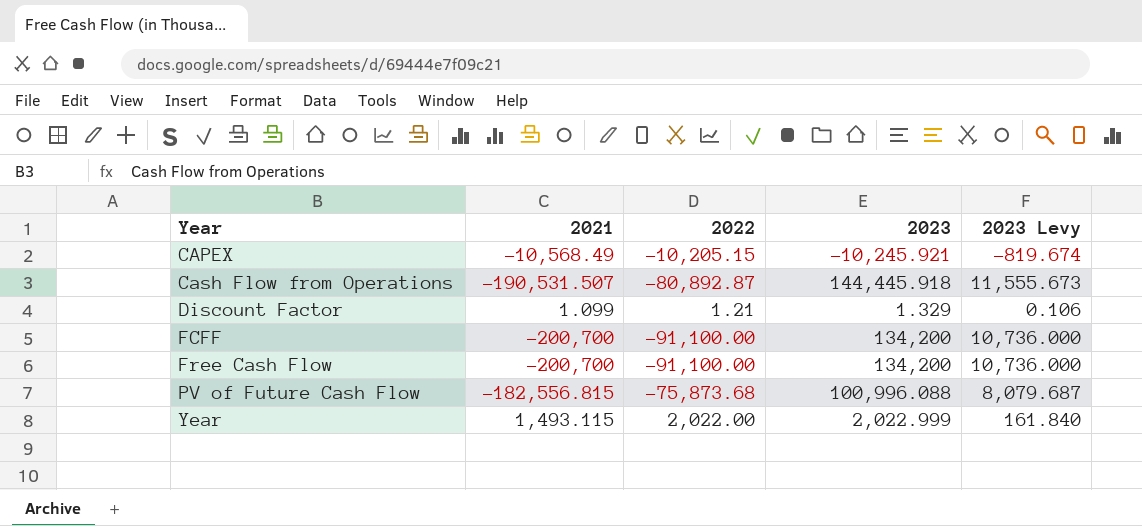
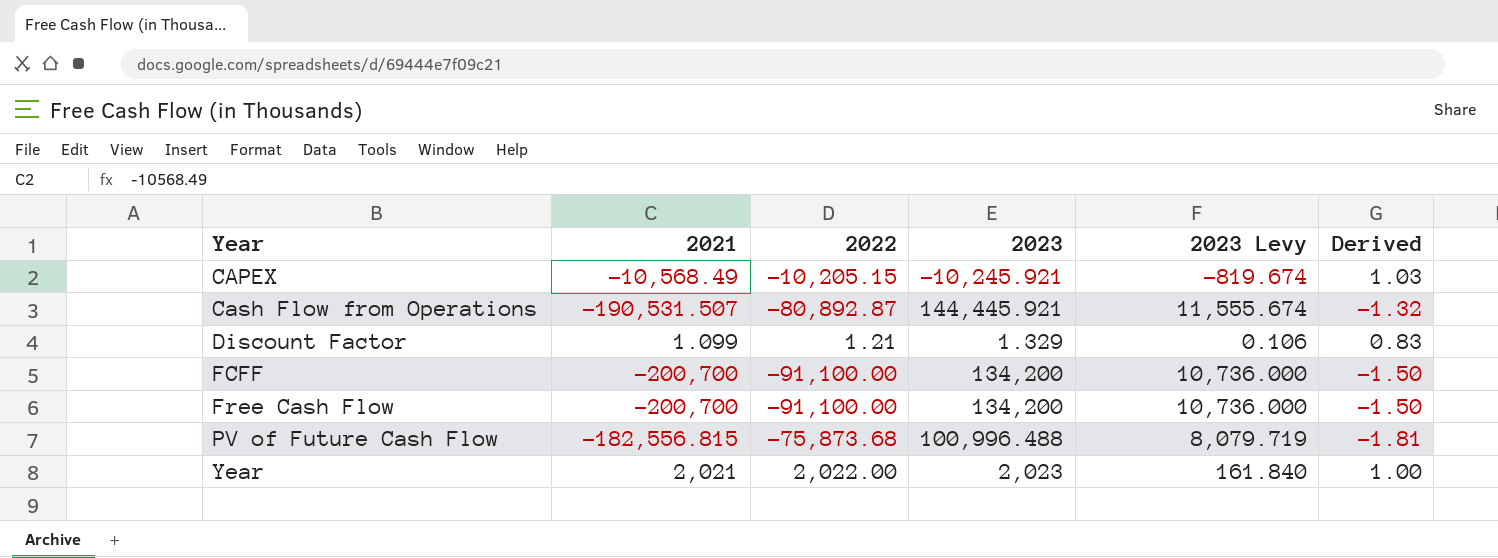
column Derived | formula: none -> [2021] / [2023]
Cash Flow from Operations | 2023: 144,445.918 -> 144,445.921
Cash Flow from Operations | 2023 Levy: 11,555.673 -> 11,555.674
PV of Future Cash Flow | 2023: 100,996.088 -> 100,996.488
PV of Future Cash Flow | 2023 Levy: 8,079.687 -> 8,079.719
Year | 2021: 1,493.115 -> 2,021
Year | 2023: 2,022.999 -> 2,023

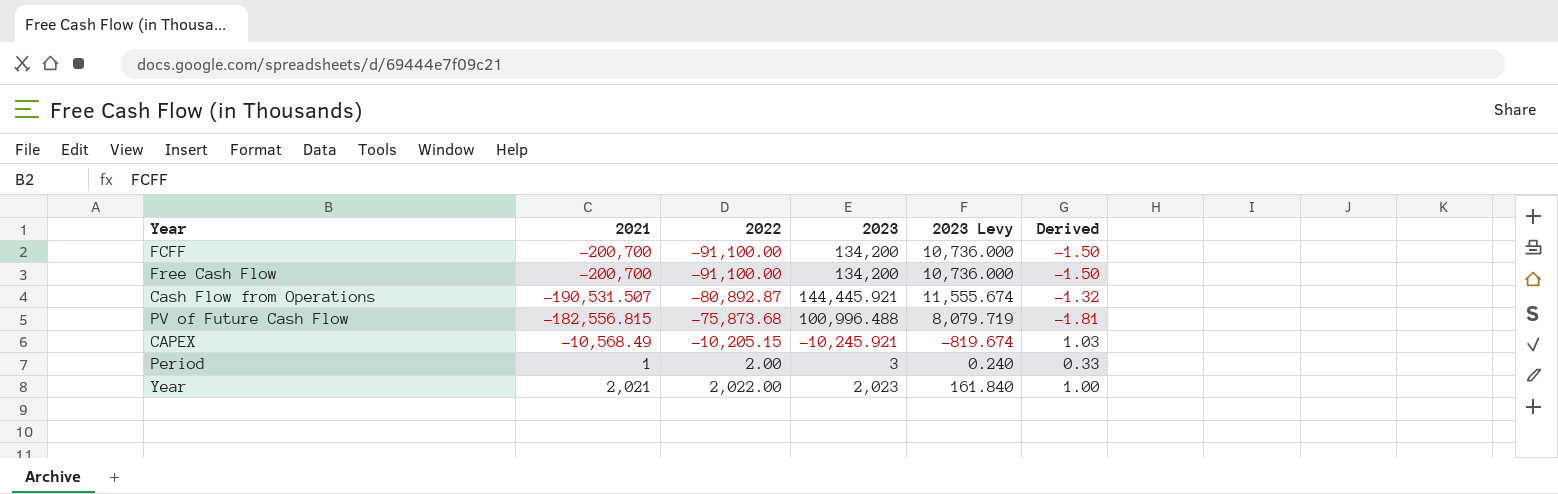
row order: Year ascending -> 2021 ascending
row Discount Factor: 1.099 | 1.21 | 1.329 | 0.106 | 0.83 -> none
row Period: none -> 1 | 2.00 | 3 | 0.240 | 0.33

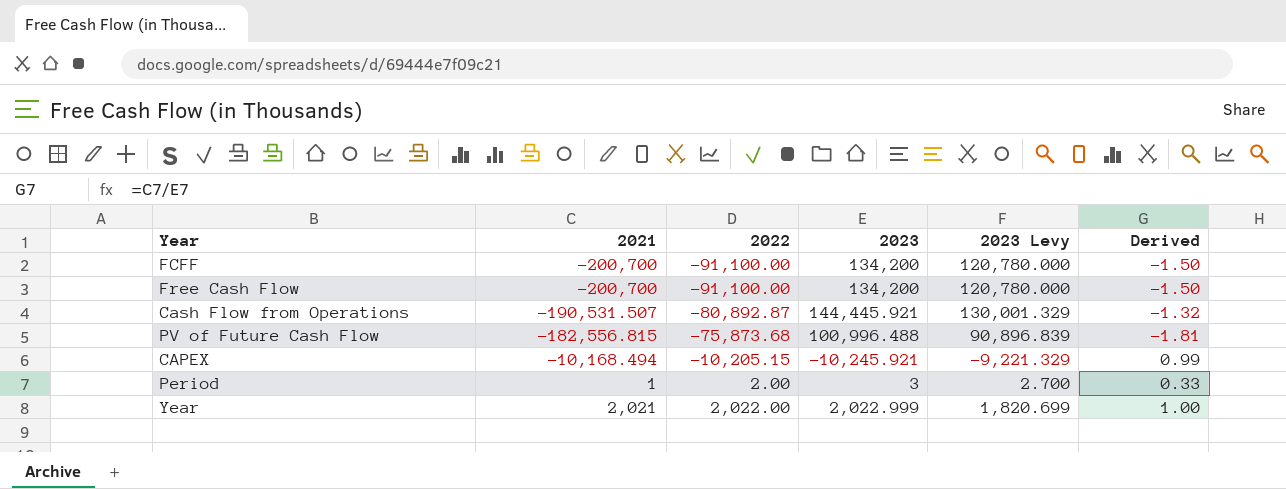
column 2023 Levy | formula: [2023] * 0.08 -> [2023] * 0.9
CAPEX | 2021: -10,568.49 -> -10,168.494
CAPEX | Derived: 1.03 -> 0.99
Year | 2023: 2,023 -> 2,022.999

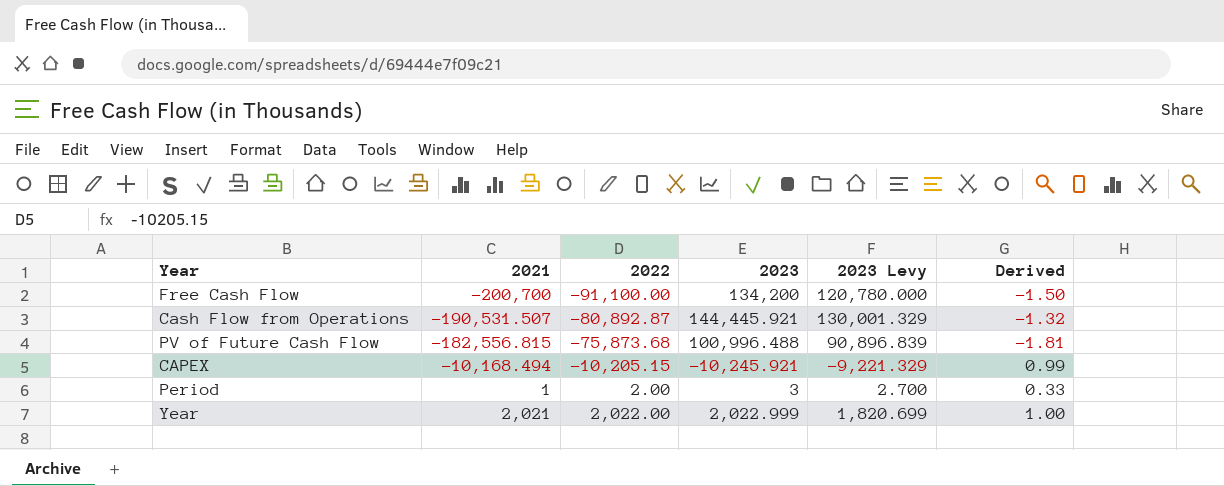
row FCFF: -200,700 | -91,100.00 | 134,200 | 120,780.000 | -1.50 -> none

